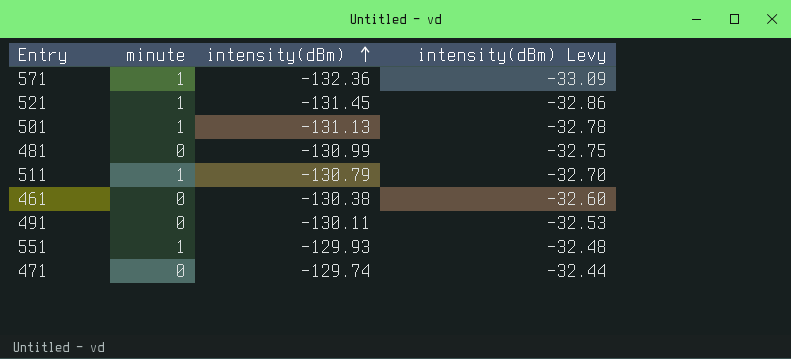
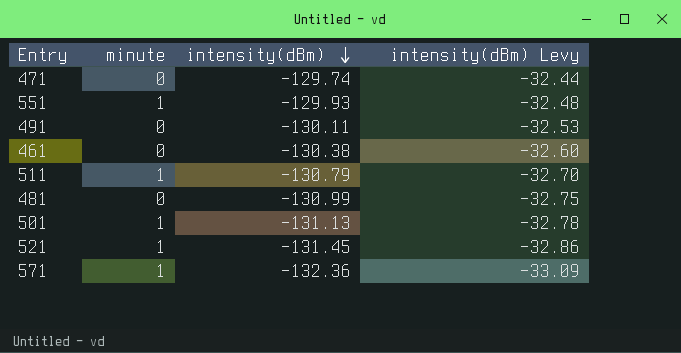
row order: intensity(dBm) ascending -> intensity(dBm) descending

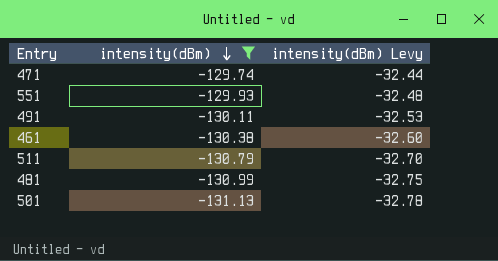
filter: none -> intensity(dBm) >= -131.13
column minute | position: 2 -> none

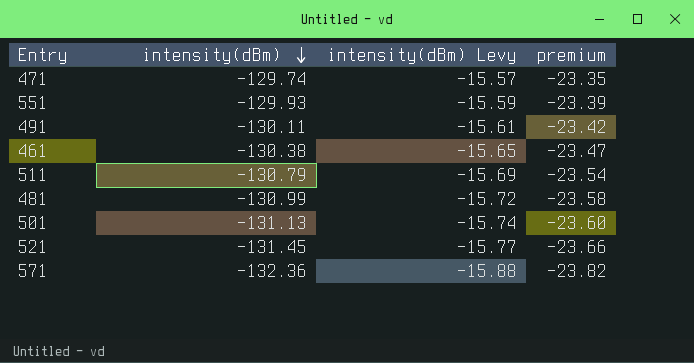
filter: intensity(dBm) >= -131.13 -> none
column intensity(dBm) Levy | formula: [intensity(dBm)] * 0.25 -> [intensity(dBm)] * 0.12
column premium | formula: none -> [intensity(dBm)] * 0.18

